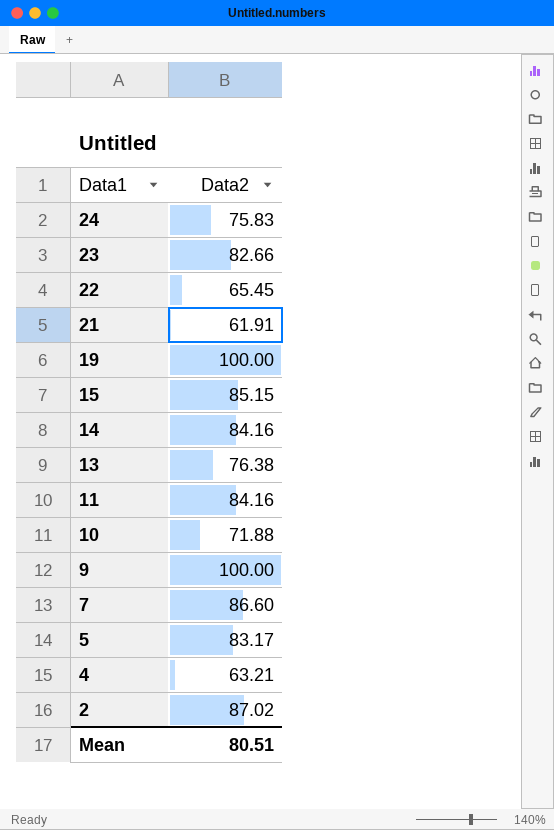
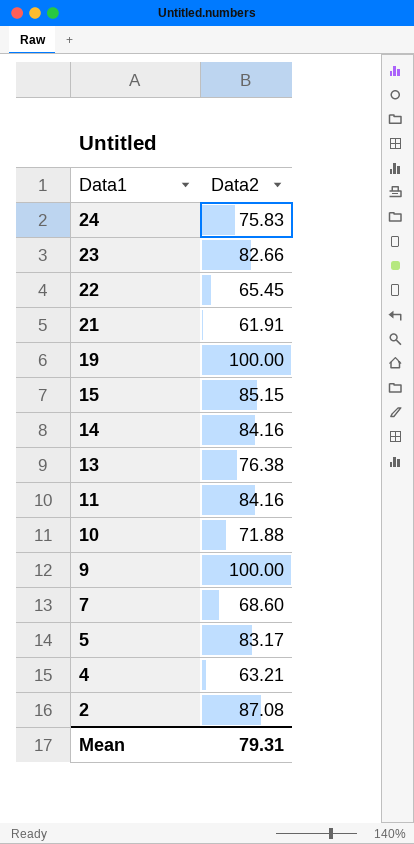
7 | Data2: 86.60 -> 68.60
2 | Data2: 87.02 -> 87.08
Mean | Data2: 80.51 -> 79.31

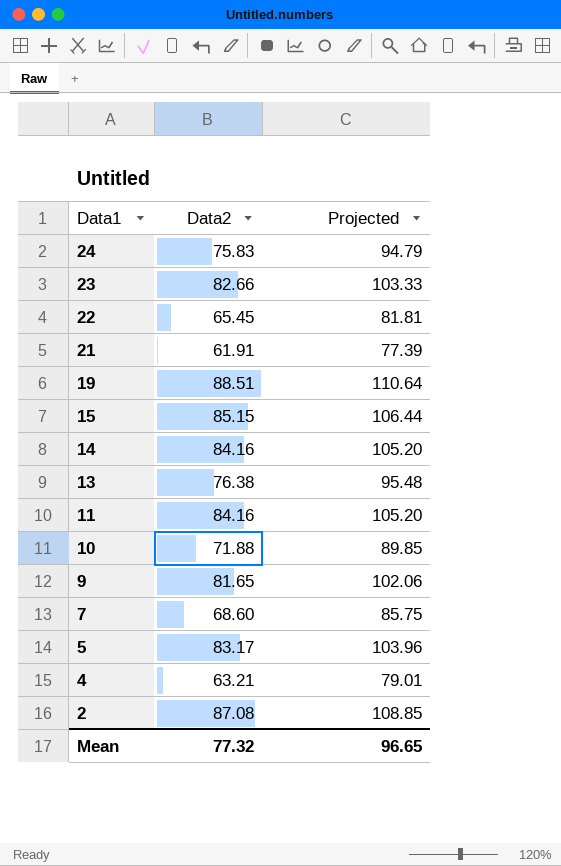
column Projected | formula: none -> [Data2] * 1.25
19 | Data2: 100.00 -> 88.51
9 | Data2: 100.00 -> 81.65
Mean | Data2: 79.31 -> 77.32

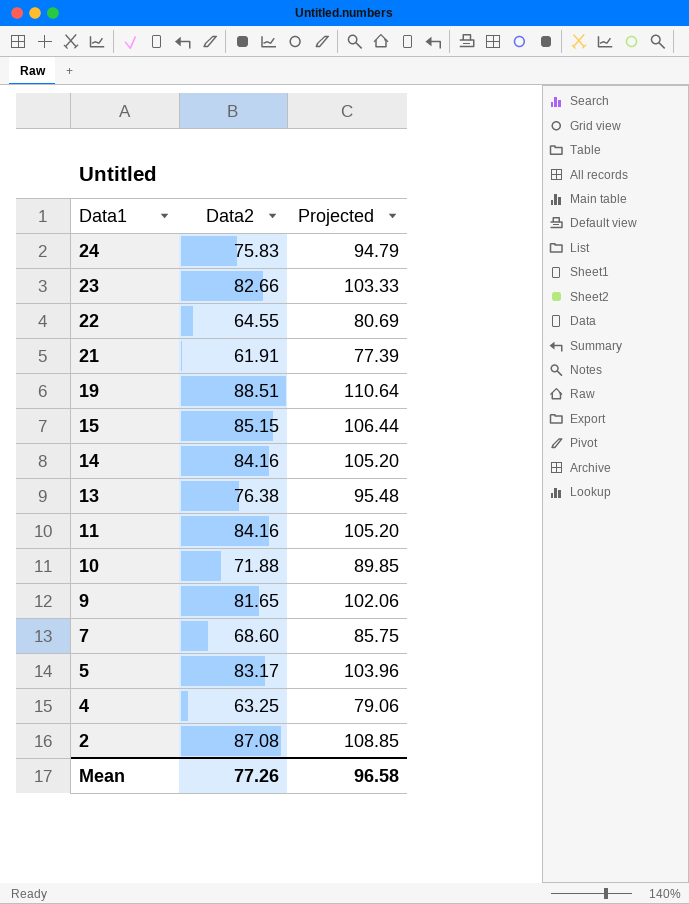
22 | Data2: 65.45 -> 64.55
22 | Projected: 81.81 -> 80.69
4 | Data2: 63.21 -> 63.25
4 | Projected: 79.01 -> 79.06
Mean | Data2: 77.32 -> 77.26
Mean | Projected: 96.65 -> 96.58

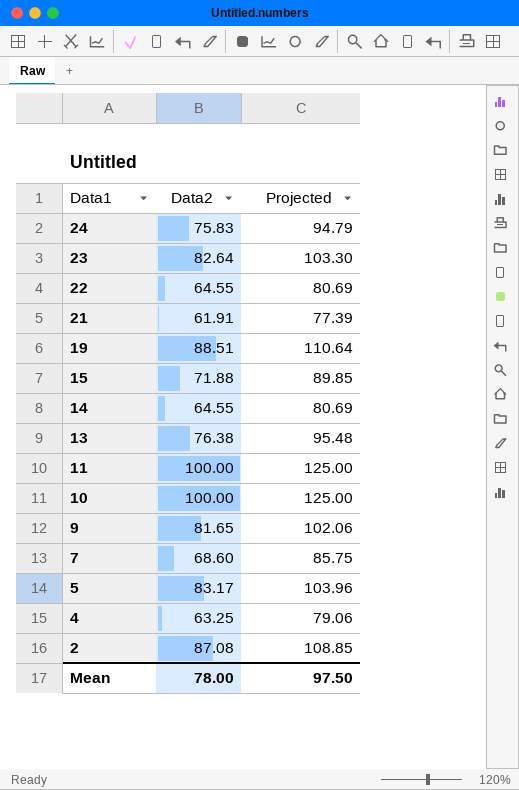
23 | Data2: 82.66 -> 82.64
23 | Projected: 103.33 -> 103.30
15 | Data2: 85.15 -> 71.88
15 | Projected: 106.44 -> 89.85
14 | Data2: 84.16 -> 64.55
14 | Projected: 105.20 -> 80.69
11 | Data2: 84.16 -> 100.00
11 | Projected: 105.20 -> 125.00
10 | Data2: 71.88 -> 100.00
10 | Projected: 89.85 -> 125.00
Mean | Data2: 77.26 -> 78.00
Mean | Projected: 96.58 -> 97.50

